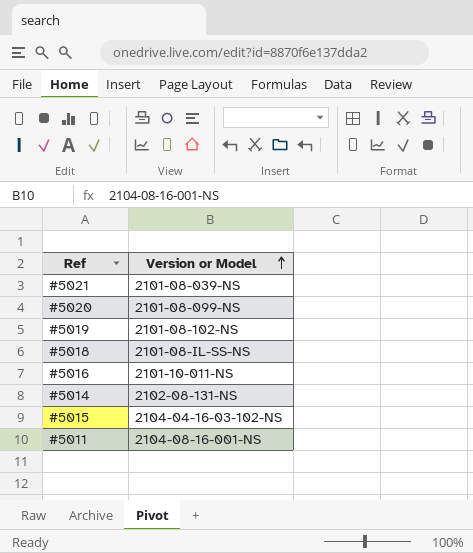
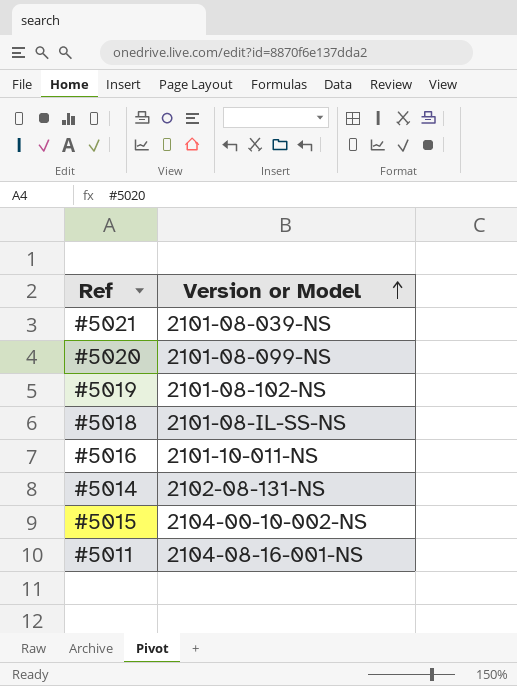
#5015 | Version or Model: 2104-04-16-03-102-NS -> 2104-00-10-002-NS

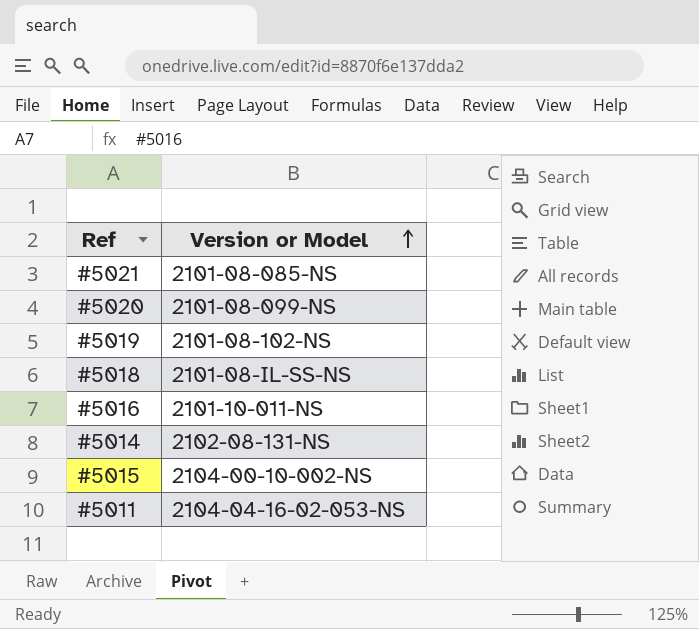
#5021 | Version or Model: 2101-08-039-NS -> 2101-08-085-NS
#5011 | Version or Model: 2104-08-16-001-NS -> 2104-04-16-02-053-NS

